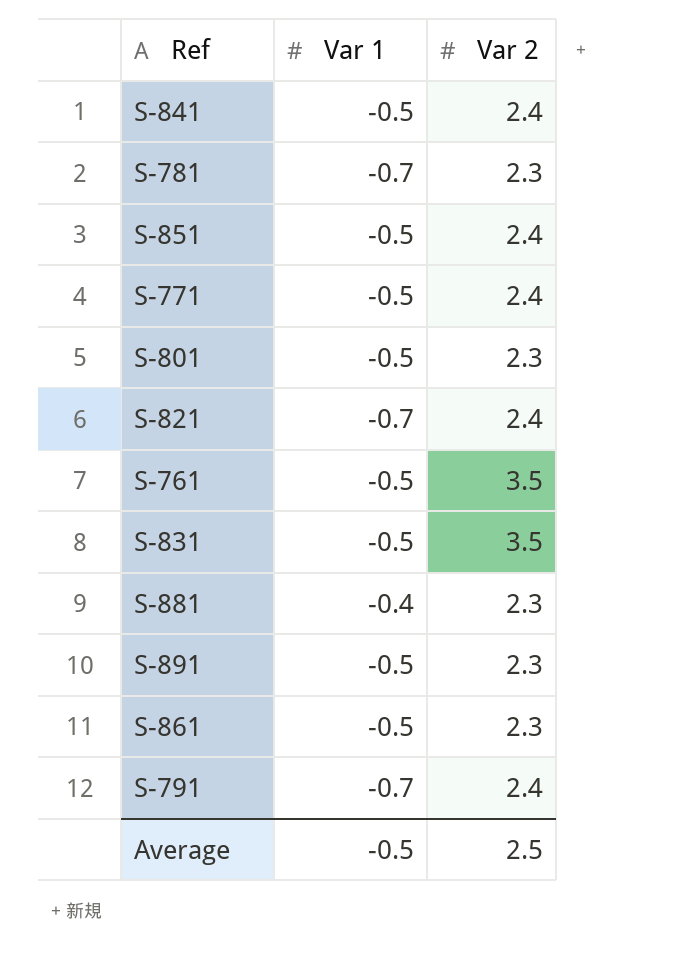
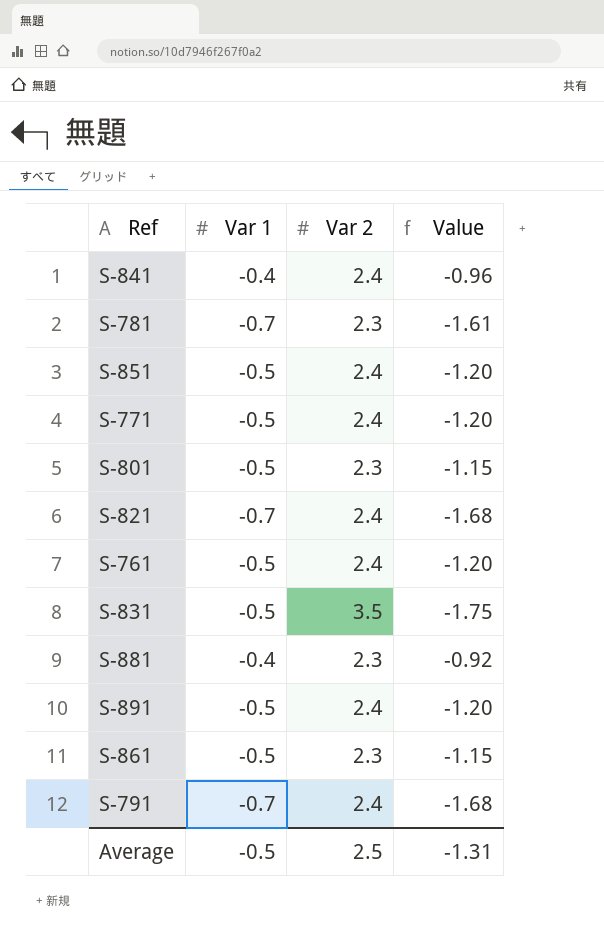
column Value | formula: none -> [Var 1] * [Var 2]
S-841 | Var 1: -0.5 -> -0.4
S-761 | Var 2: 3.5 -> 2.4
S-891 | Var 2: 2.3 -> 2.4

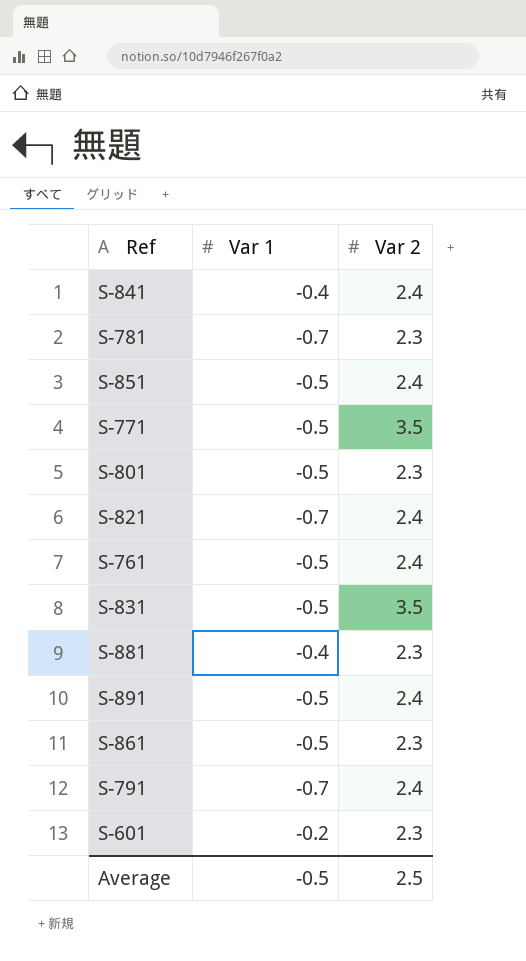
column Value | formula: [Var 1] * [Var 2] -> none
S-771 | Var 2: 2.4 -> 3.5
row S-601: none -> -0.2 | 2.3

